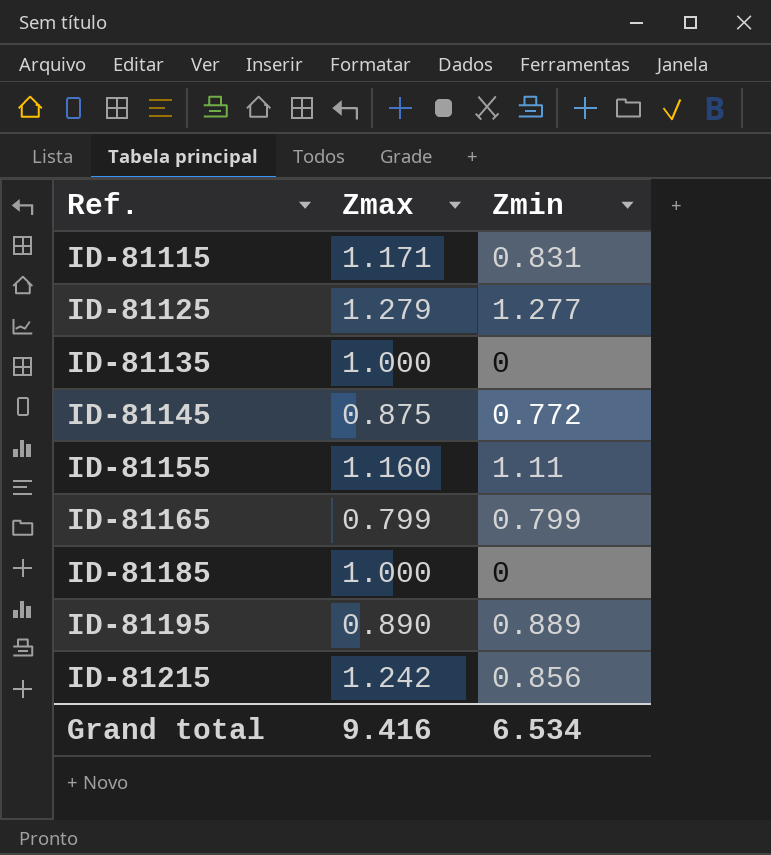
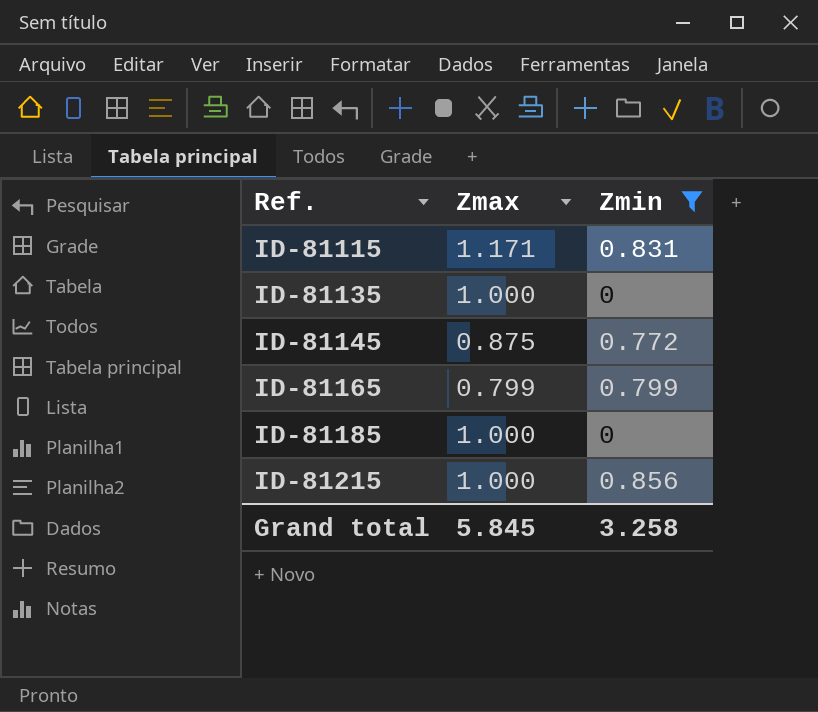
filter: none -> Zmin <= 0.856
ID-81215 | Zmax: 1.242 -> 1.000
Grand total | Zmax: 9.416 -> 5.845
Grand total | Zmin: 6.534 -> 3.258

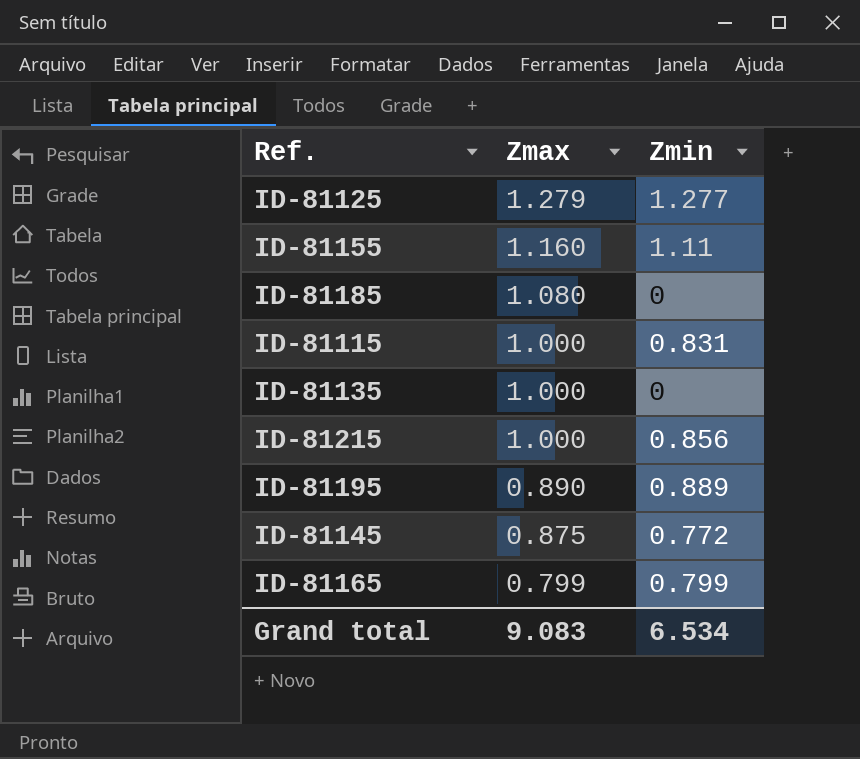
filter: Zmin <= 0.856 -> none
row order: Ref. ascending -> Zmax descending
ID-81185 | Zmax: 1.000 -> 1.080
ID-81115 | Zmax: 1.171 -> 1.000
Grand total | Zmax: 5.845 -> 9.083
Grand total | Zmin: 3.258 -> 6.534

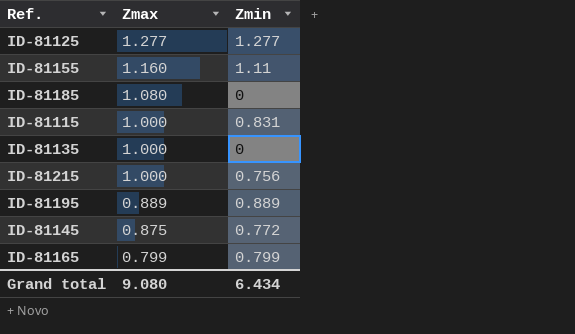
ID-81125 | Zmax: 1.279 -> 1.277
ID-81215 | Zmin: 0.856 -> 0.756
ID-81195 | Zmax: 0.890 -> 0.889
Grand total | Zmax: 9.083 -> 9.080
Grand total | Zmin: 6.534 -> 6.434

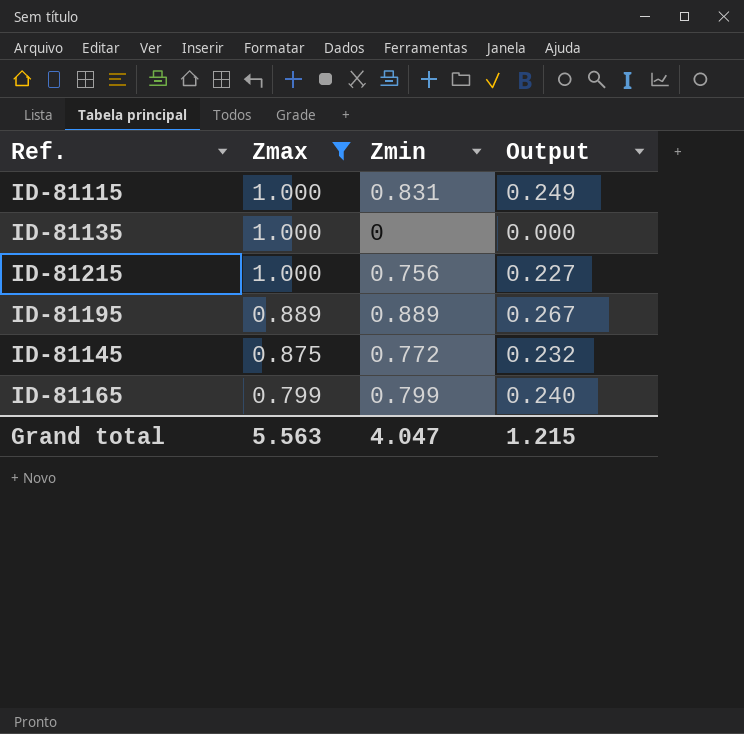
filter: none -> Zmax <= 1.000
column Output | formula: none -> [Zmin] * 0.3
Grand total | Zmax: 9.080 -> 5.563
Grand total | Zmin: 6.434 -> 4.047

